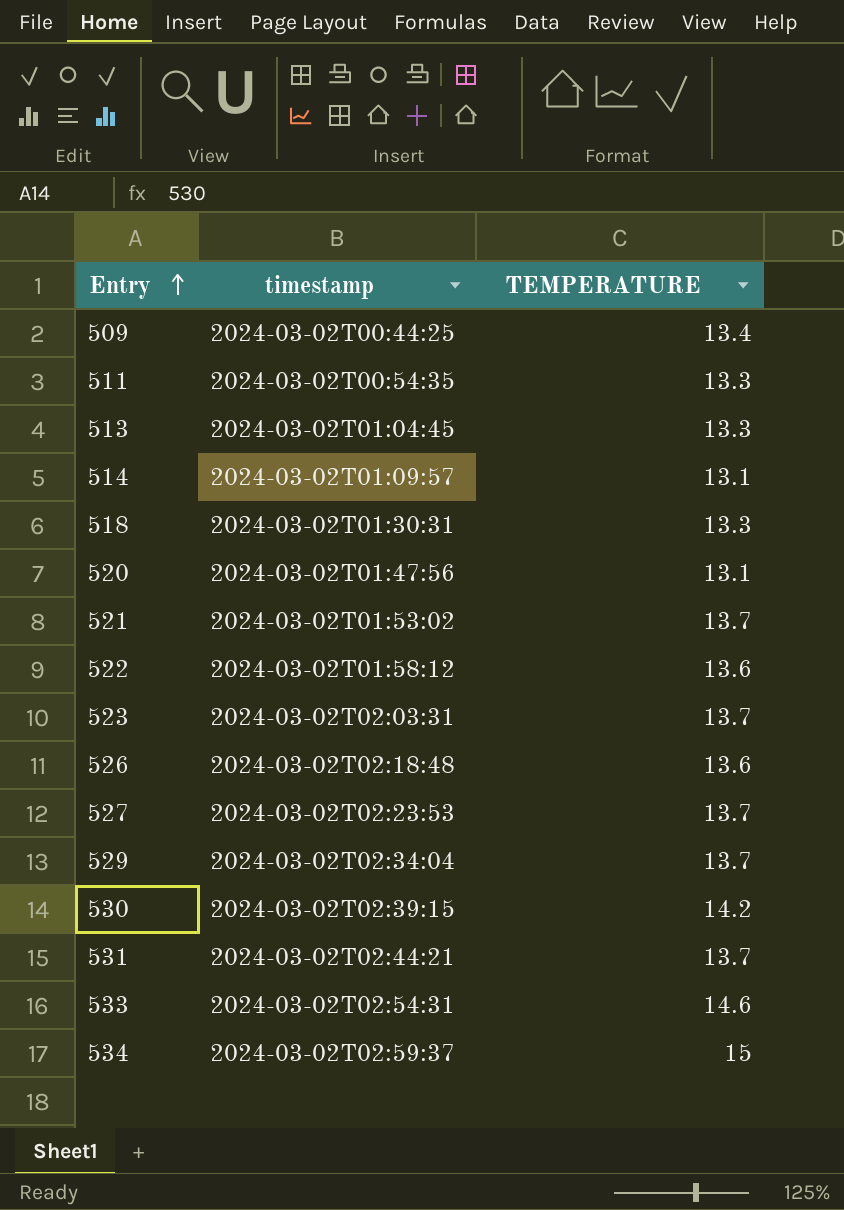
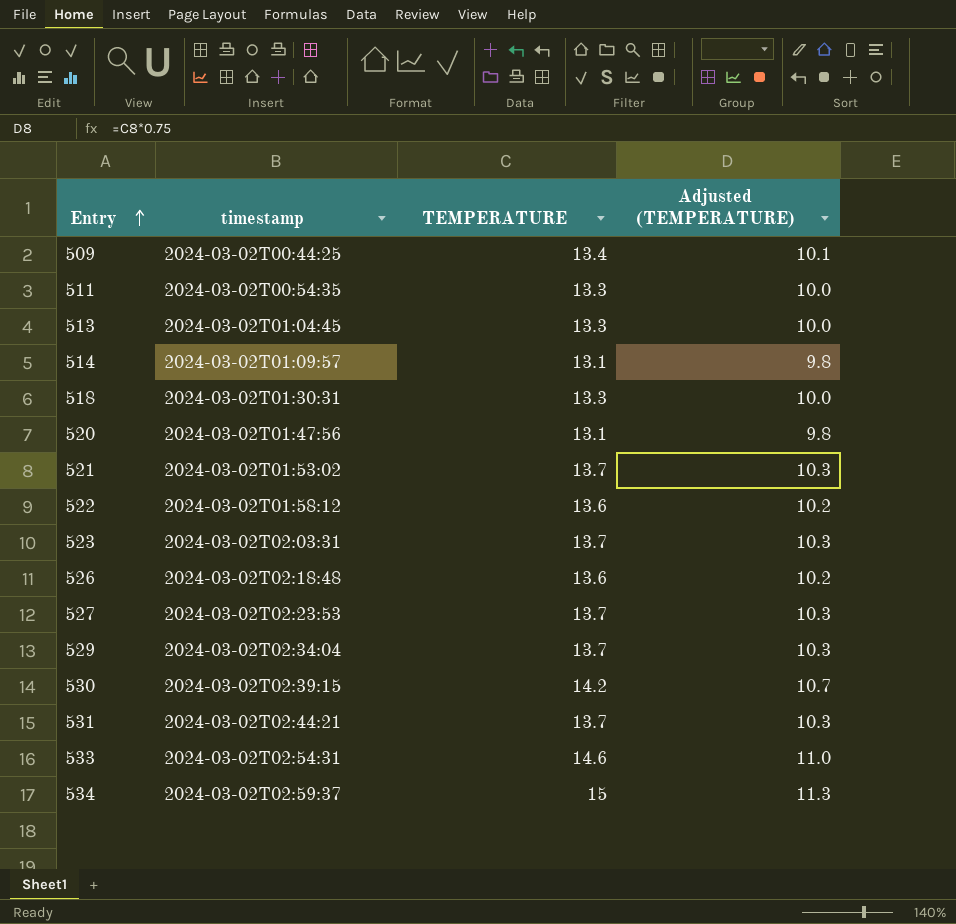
column Adjusted (TEMPERATURE) | formula: none -> [TEMPERATURE] * 0.75

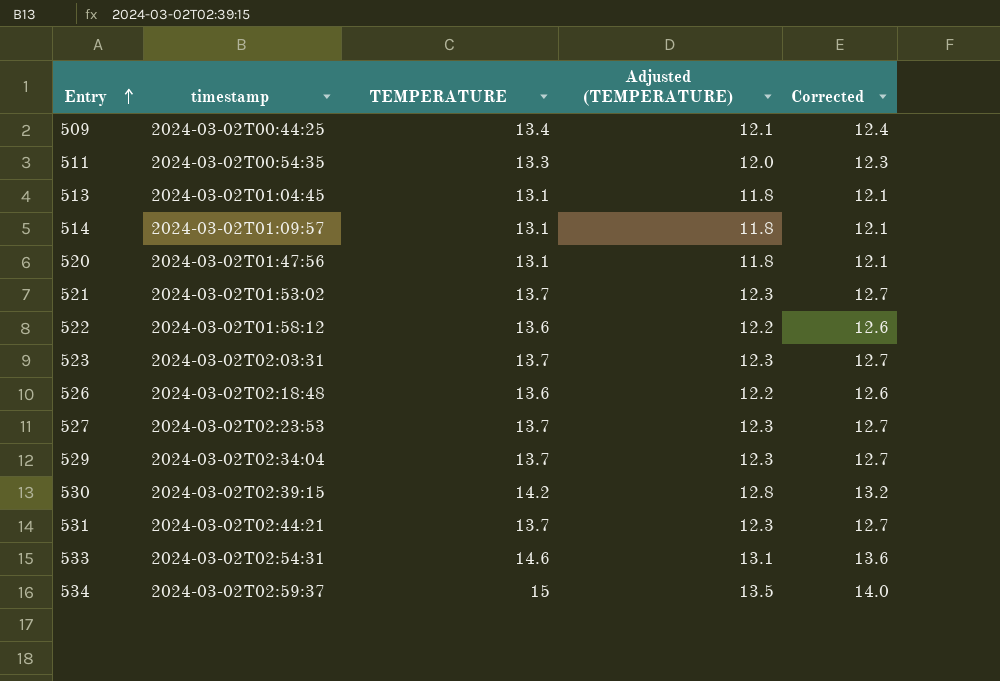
column Adjusted (TEMPERATURE) | formula: [TEMPERATURE] * 0.75 -> [TEMPERATURE] * 0.9
column Corrected | formula: none -> [TEMPERATURE] - 1
row 518: 2024-03-02T01:30:31 | 13.3 | 10.0 -> none
513 | TEMPERATURE: 13.3 -> 13.1

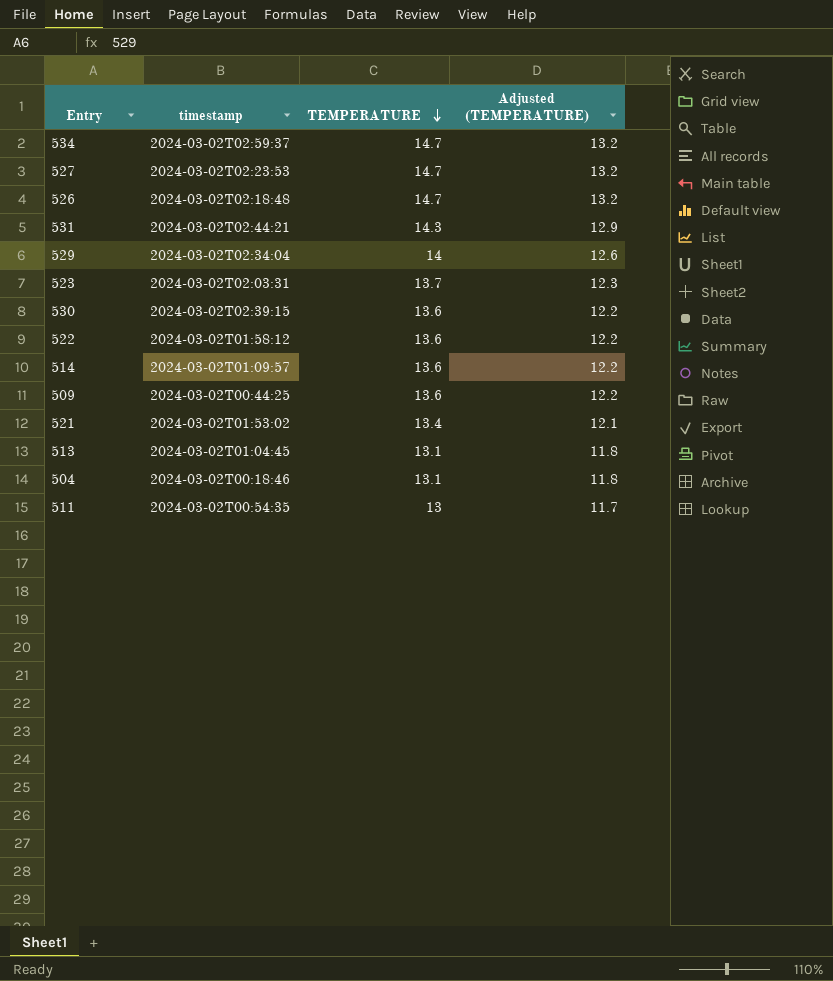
row order: Entry ascending -> TEMPERATURE descending
column Corrected | formula: [TEMPERATURE] - 1 -> none
row 520: 2024-03-02T01:47:56 | 13.1 | 11.8 | 12.1 -> none
row 533: 2024-03-02T02:54:31 | 14.6 | 13.1 | 13.6 -> none
534 | TEMPERATURE: 15 -> 14.7
534 | Adjusted (TEMPERATURE): 13.5 -> 13.2
527 | TEMPERATURE: 13.7 -> 14.7
527 | Adjusted (TEMPERATURE): 12.3 -> 13.2
526 | TEMPERATURE: 13.6 -> 14.7
526 | Adjusted (TEMPERATURE): 12.2 -> 13.2
531 | TEMPERATURE: 13.7 -> 14.3
531 | Adjusted (TEMPERATURE): 12.3 -> 12.9
529 | TEMPERATURE: 13.7 -> 14
529 | Adjusted (TEMPERATURE): 12.3 -> 12.6
530 | TEMPERATURE: 14.2 -> 13.6
530 | Adjusted (TEMPERATURE): 12.8 -> 12.2
514 | TEMPERATURE: 13.1 -> 13.6
514 | Adjusted (TEMPERATURE): 11.8 -> 12.2
509 | TEMPERATURE: 13.4 -> 13.6
509 | Adjusted (TEMPERATURE): 12.1 -> 12.2
521 | TEMPERATURE: 13.7 -> 13.4
521 | Adjusted (TEMPERATURE): 12.3 -> 12.1
row 504: none -> 2024-03-02T00:18:46 | 13.1 | 11.8
511 | TEMPERATURE: 13.3 -> 13
511 | Adjusted (TEMPERATURE): 12.0 -> 11.7

